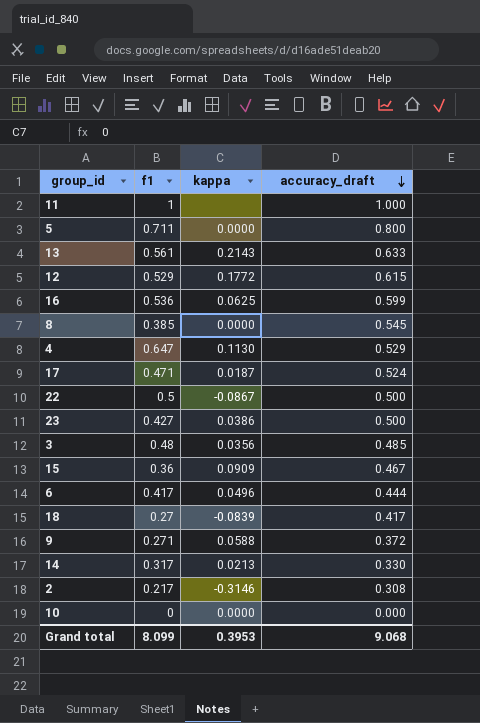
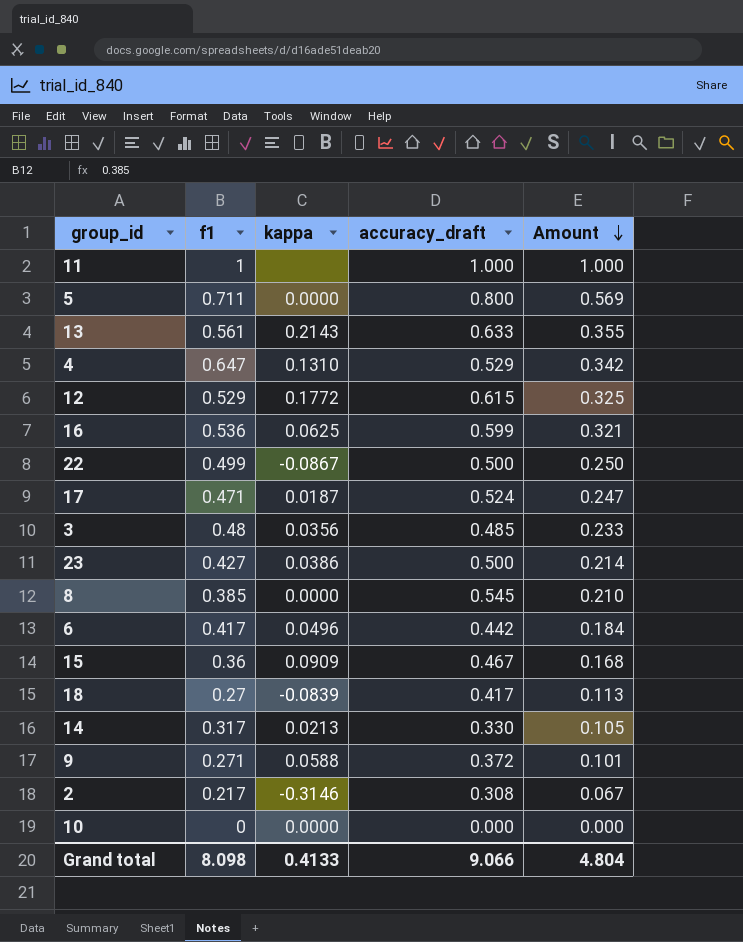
row order: accuracy_draft descending -> Amount descending
column Amount | formula: none -> [f1] * [accuracy_draft]
4 | kappa: 0.1130 -> 0.1310
22 | f1: 0.5 -> 0.499
6 | accuracy_draft: 0.444 -> 0.442
Grand total | f1: 8.099 -> 8.098
Grand total | kappa: 0.3953 -> 0.4133
Grand total | accuracy_draft: 9.068 -> 9.066

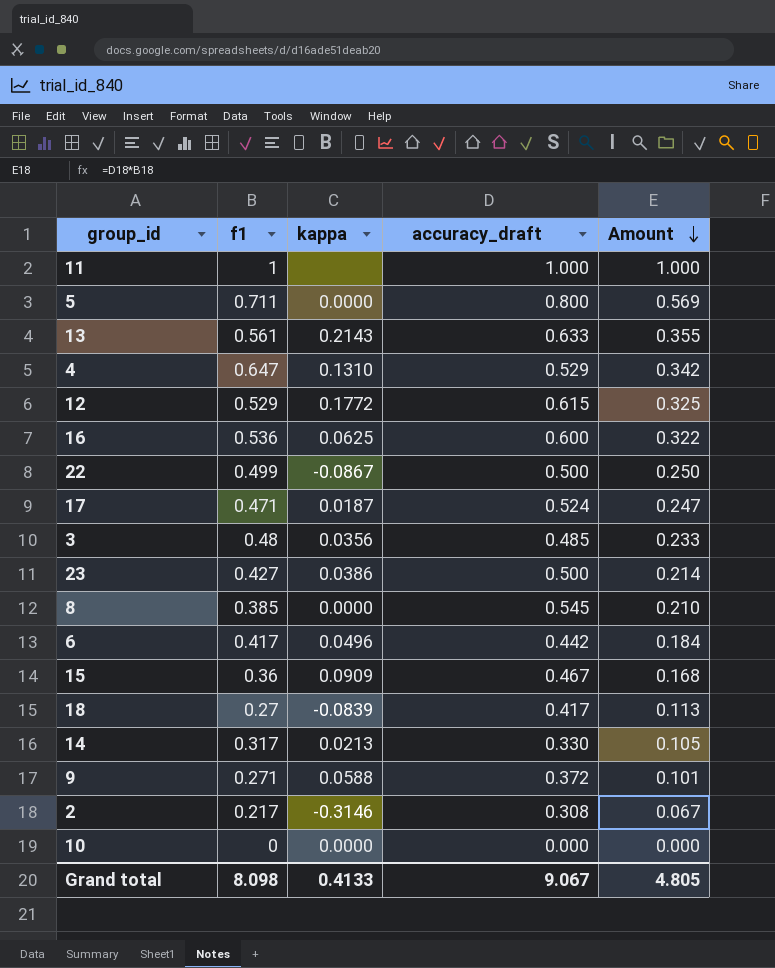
16 | accuracy_draft: 0.599 -> 0.600
16 | Amount: 0.321 -> 0.322
Grand total | accuracy_draft: 9.066 -> 9.067
Grand total | Amount: 4.804 -> 4.805

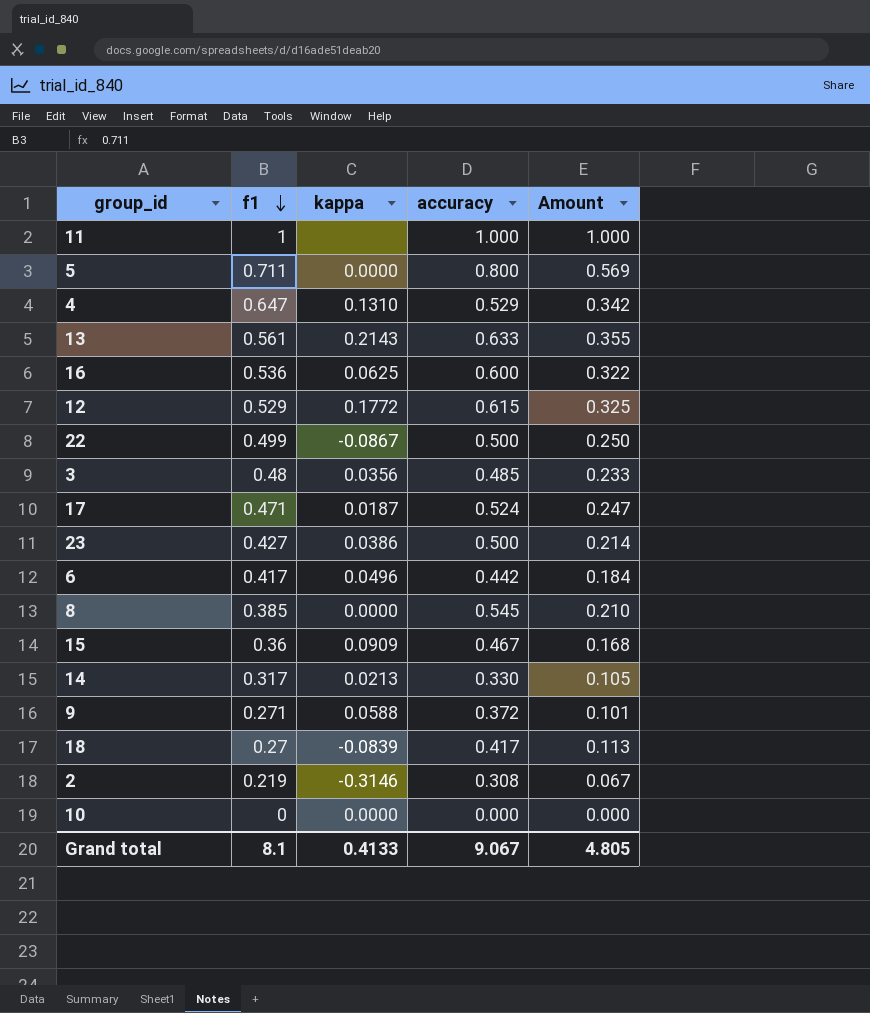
row order: Amount descending -> f1 descending
column name: accuracy_draft -> accuracy
2 | f1: 0.217 -> 0.219
Grand total | f1: 8.098 -> 8.1

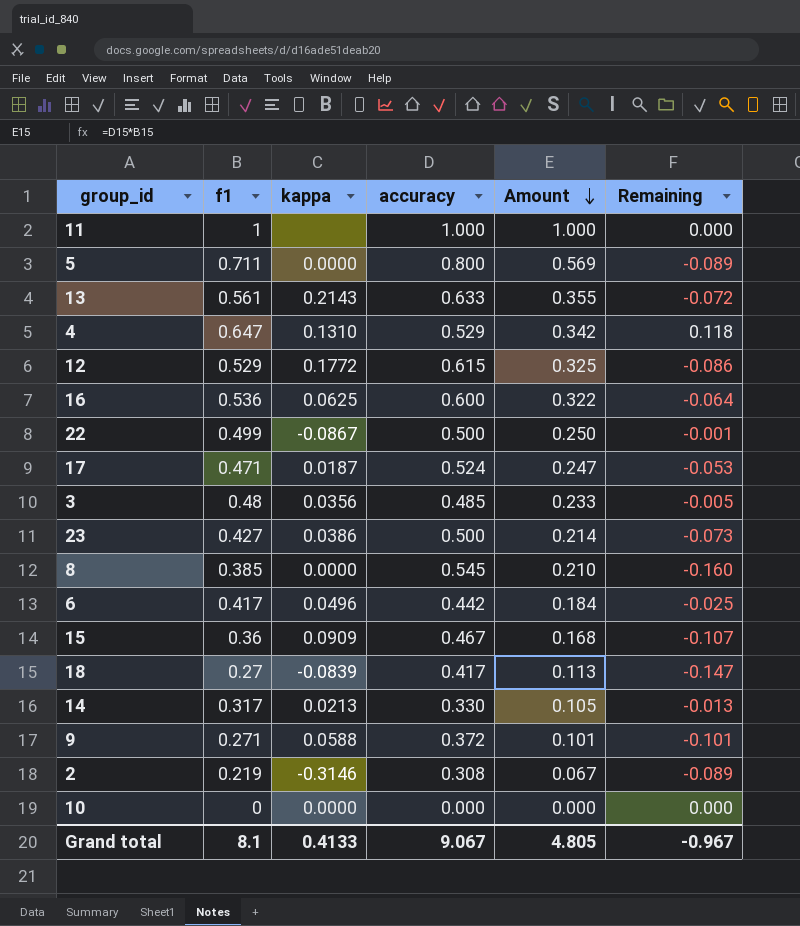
row order: f1 descending -> Amount descending
column Remaining | formula: none -> [f1] - [accuracy]

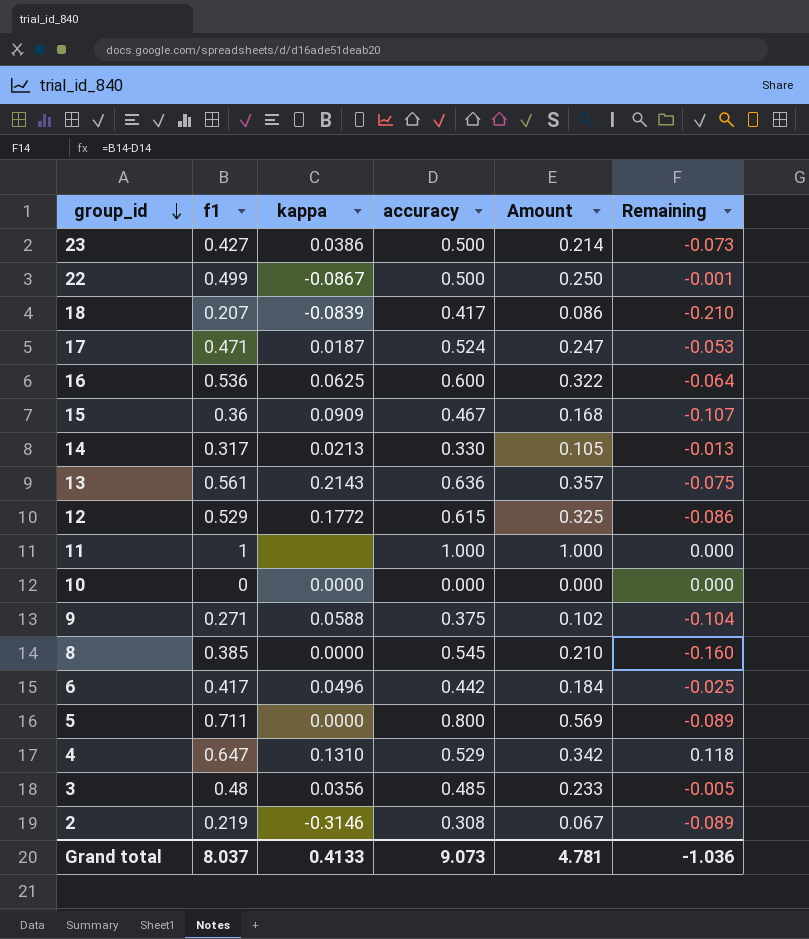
row order: Amount descending -> group_id descending
18 | f1: 0.27 -> 0.207
18 | Amount: 0.113 -> 0.086
18 | Remaining: -0.147 -> -0.210
13 | accuracy: 0.633 -> 0.636
13 | Amount: 0.355 -> 0.357
13 | Remaining: -0.072 -> -0.075
9 | accuracy: 0.372 -> 0.375
9 | Amount: 0.101 -> 0.102
9 | Remaining: -0.101 -> -0.104
Grand total | f1: 8.1 -> 8.037
Grand total | accuracy: 9.067 -> 9.073
Grand total | Amount: 4.805 -> 4.781
Grand total | Remaining: -0.967 -> -1.036

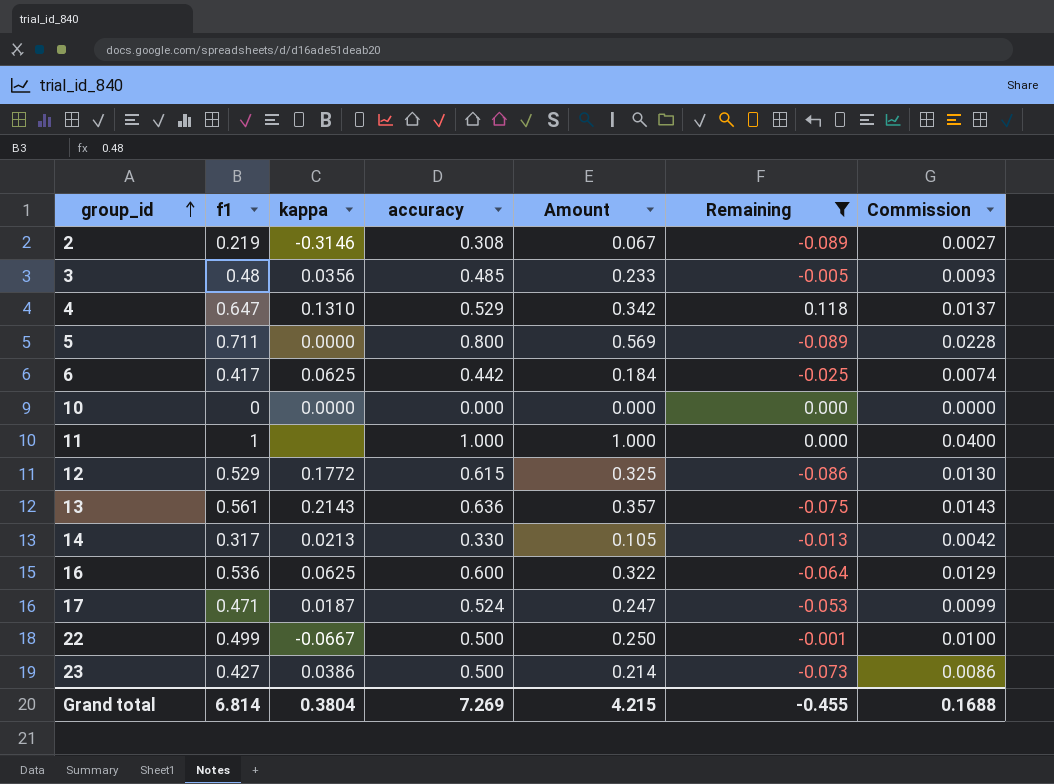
filter: none -> Remaining >= -0.089
row order: group_id descending -> group_id ascending
column Commission | formula: none -> [Amount] * 0.04
6 | kappa: 0.0496 -> 0.0625
22 | kappa: -0.0867 -> -0.0667
Grand total | f1: 8.037 -> 6.814
Grand total | kappa: 0.4133 -> 0.3804
Grand total | accuracy: 9.073 -> 7.269
Grand total | Amount: 4.781 -> 4.215
Grand total | Remaining: -1.036 -> -0.455

